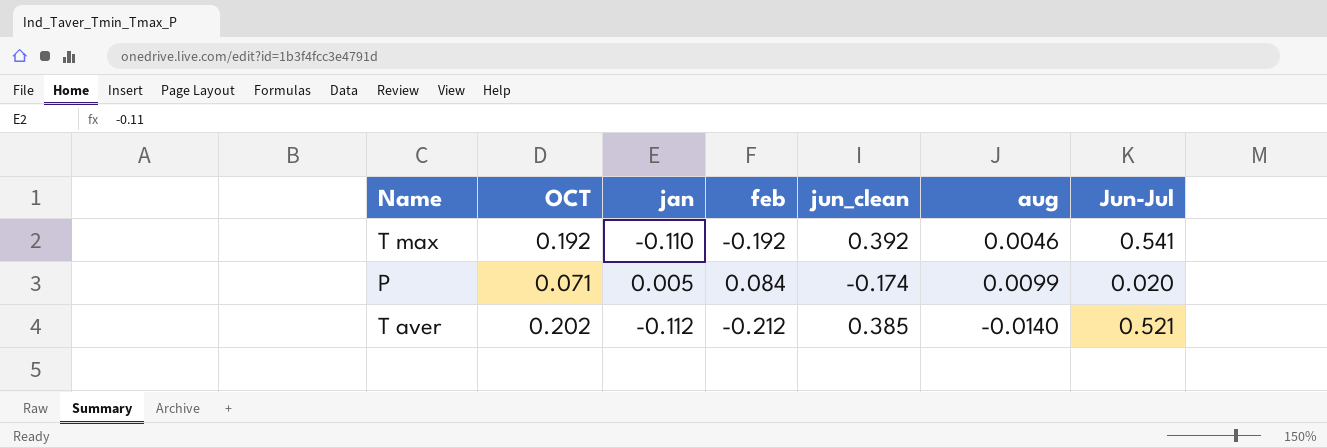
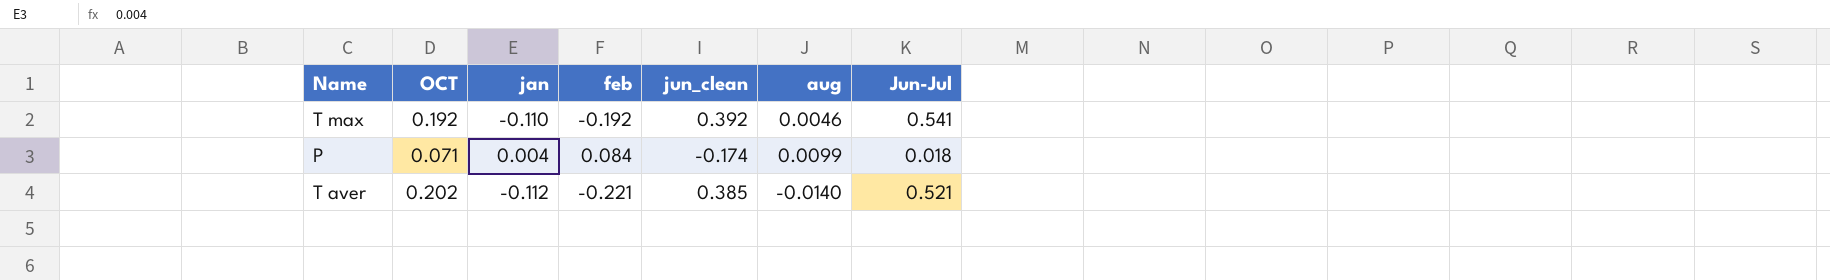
P | jan: 0.005 -> 0.004
P | Jun-Jul: 0.020 -> 0.018
T aver | feb: -0.212 -> -0.221

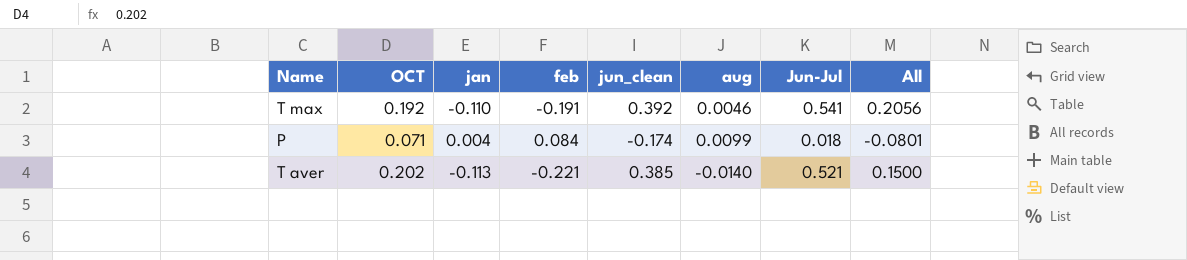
column All | formula: none -> [feb] + [jun_clean] + [aug]
T max | feb: -0.192 -> -0.191
T aver | jan: -0.112 -> -0.113

